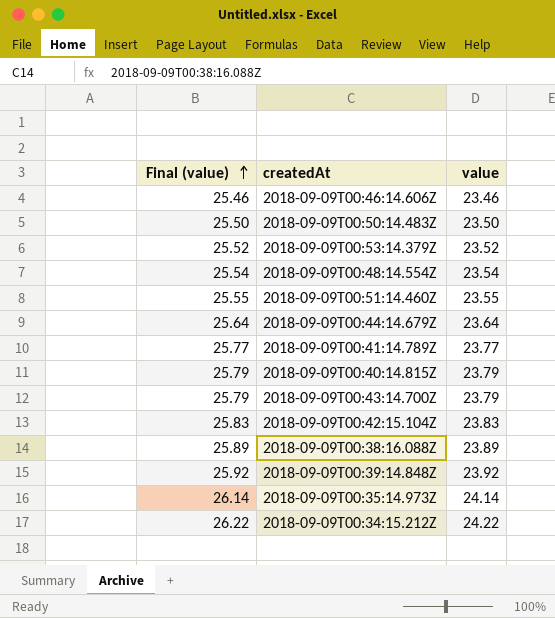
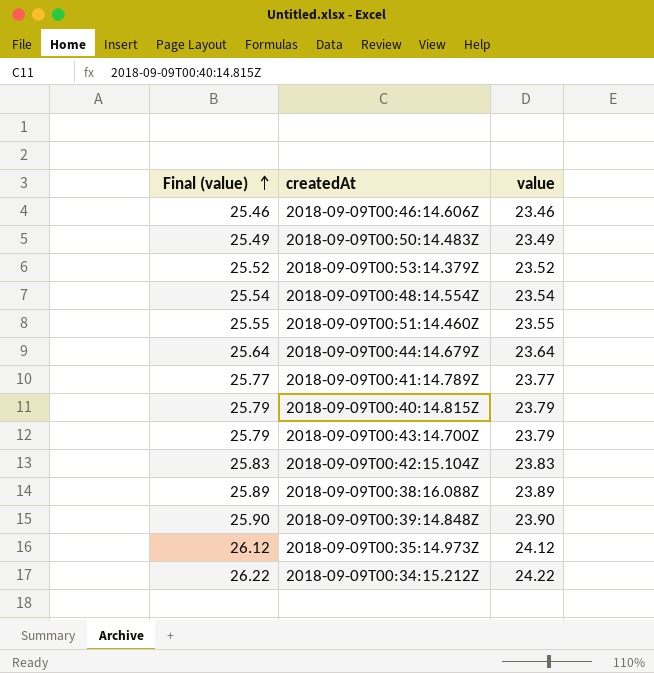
2018-09-09T00:50:14.483Z | Final (value): 25.50 -> 25.49
2018-09-09T00:50:14.483Z | value: 23.50 -> 23.49
2018-09-09T00:39:14.848Z | Final (value): 25.92 -> 25.90
2018-09-09T00:39:14.848Z | value: 23.92 -> 23.90
2018-09-09T00:35:14.973Z | Final (value): 26.14 -> 26.12
2018-09-09T00:35:14.973Z | value: 24.14 -> 24.12

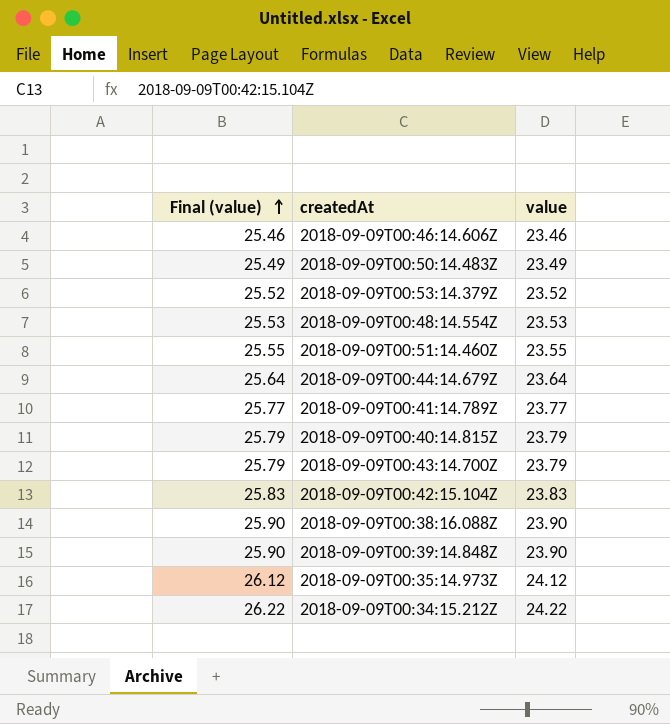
2018-09-09T00:48:14.554Z | Final (value): 25.54 -> 25.53
2018-09-09T00:48:14.554Z | value: 23.54 -> 23.53
2018-09-09T00:38:16.088Z | Final (value): 25.89 -> 25.90
2018-09-09T00:38:16.088Z | value: 23.89 -> 23.90

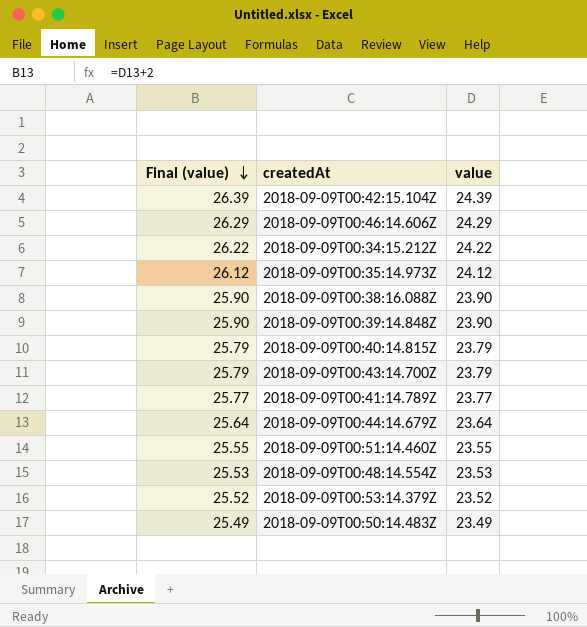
row order: Final (value) ascending -> Final (value) descending
2018-09-09T00:42:15.104Z | Final (value): 25.83 -> 26.39
2018-09-09T00:42:15.104Z | value: 23.83 -> 24.39
2018-09-09T00:46:14.606Z | Final (value): 25.46 -> 26.29
2018-09-09T00:46:14.606Z | value: 23.46 -> 24.29

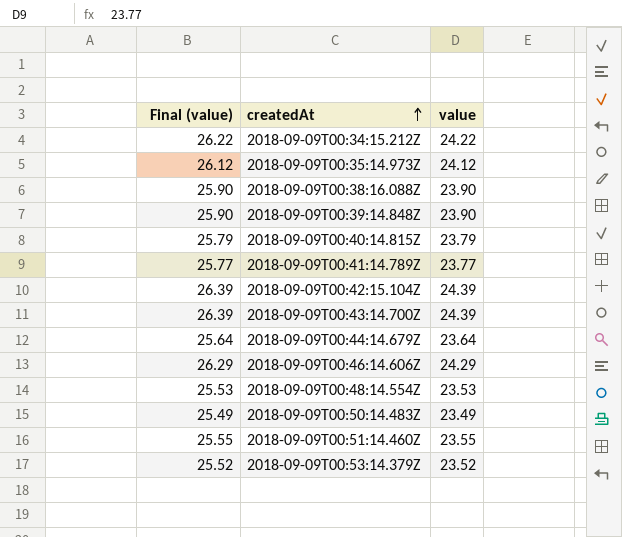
row order: Final (value) descending -> createdAt ascending
2018-09-09T00:43:14.700Z | Final (value): 25.79 -> 26.39
2018-09-09T00:43:14.700Z | value: 23.79 -> 24.39

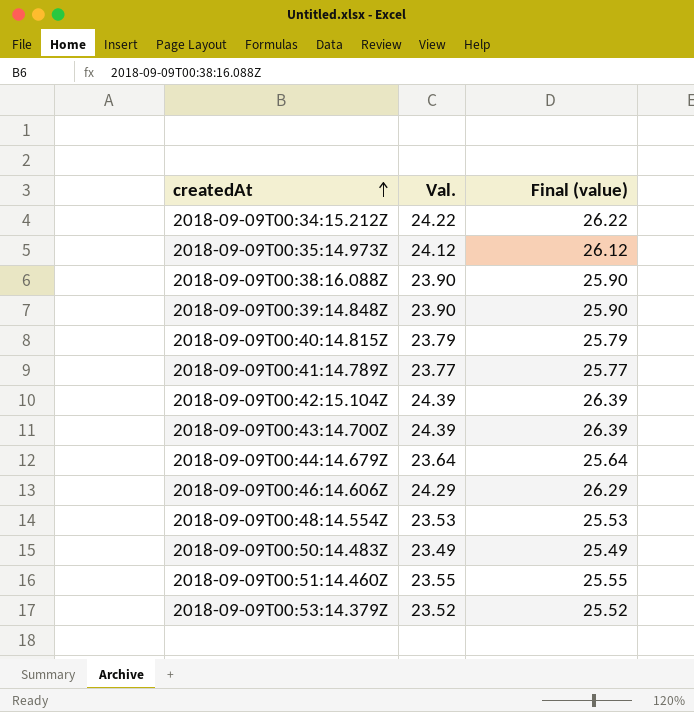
column name: value -> Val.
column Final (value) | position: 1 -> 3

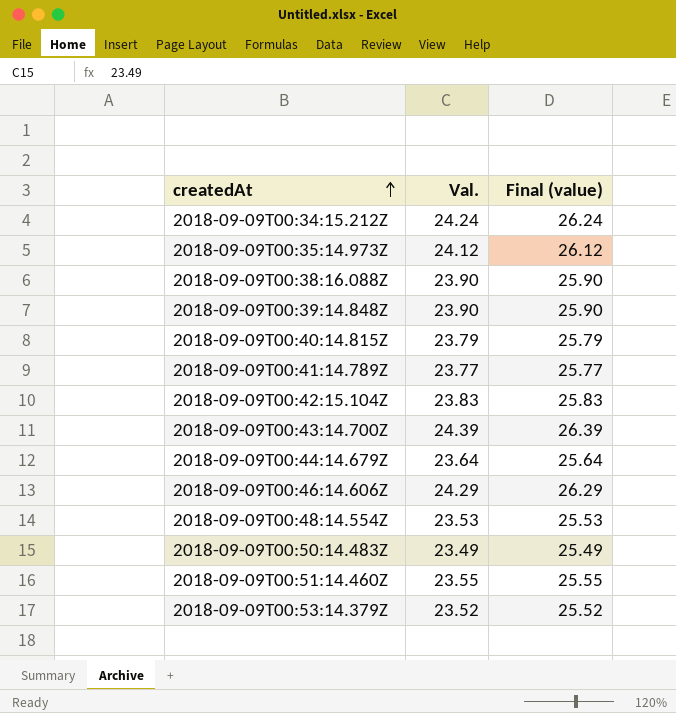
2018-09-09T00:34:15.212Z | Val.: 24.22 -> 24.24
2018-09-09T00:34:15.212Z | Final (value): 26.22 -> 26.24
2018-09-09T00:42:15.104Z | Val.: 24.39 -> 23.83
2018-09-09T00:42:15.104Z | Final (value): 26.39 -> 25.83

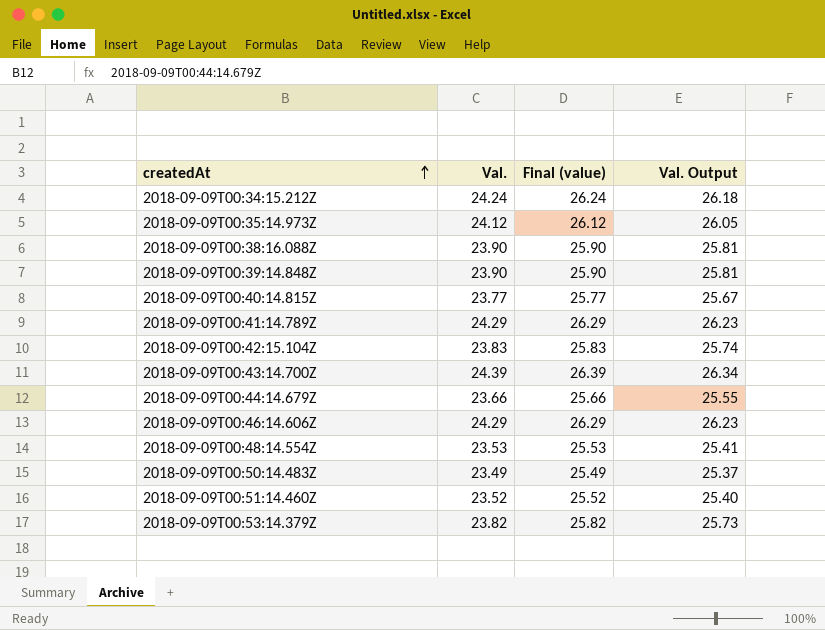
column Val. Output | formula: none -> [Val.] * 1.08
2018-09-09T00:40:14.815Z | Val.: 23.79 -> 23.77
2018-09-09T00:40:14.815Z | Final (value): 25.79 -> 25.77
2018-09-09T00:41:14.789Z | Val.: 23.77 -> 24.29
2018-09-09T00:41:14.789Z | Final (value): 25.77 -> 26.29
2018-09-09T00:44:14.679Z | Val.: 23.64 -> 23.66
2018-09-09T00:44:14.679Z | Final (value): 25.64 -> 25.66
2018-09-09T00:51:14.460Z | Val.: 23.55 -> 23.52
2018-09-09T00:51:14.460Z | Final (value): 25.55 -> 25.52
2018-09-09T00:53:14.379Z | Val.: 23.52 -> 23.82
2018-09-09T00:53:14.379Z | Final (value): 25.52 -> 25.82

